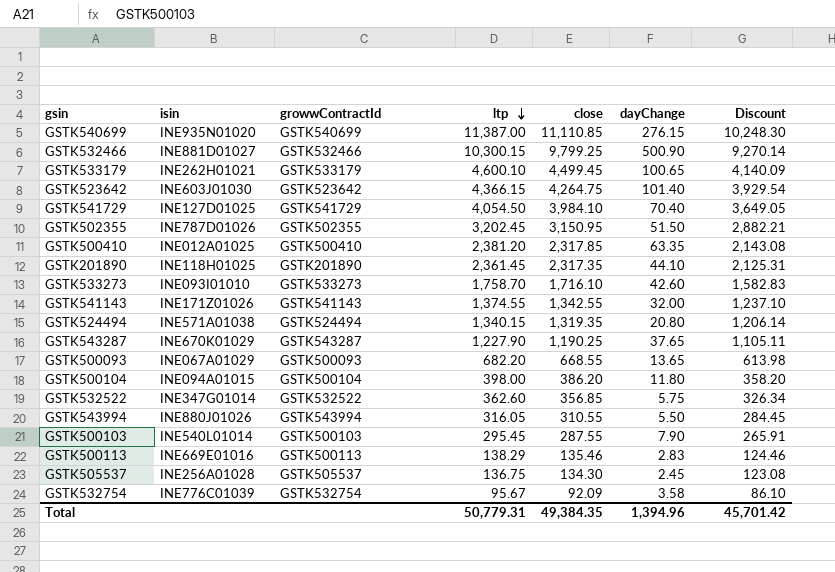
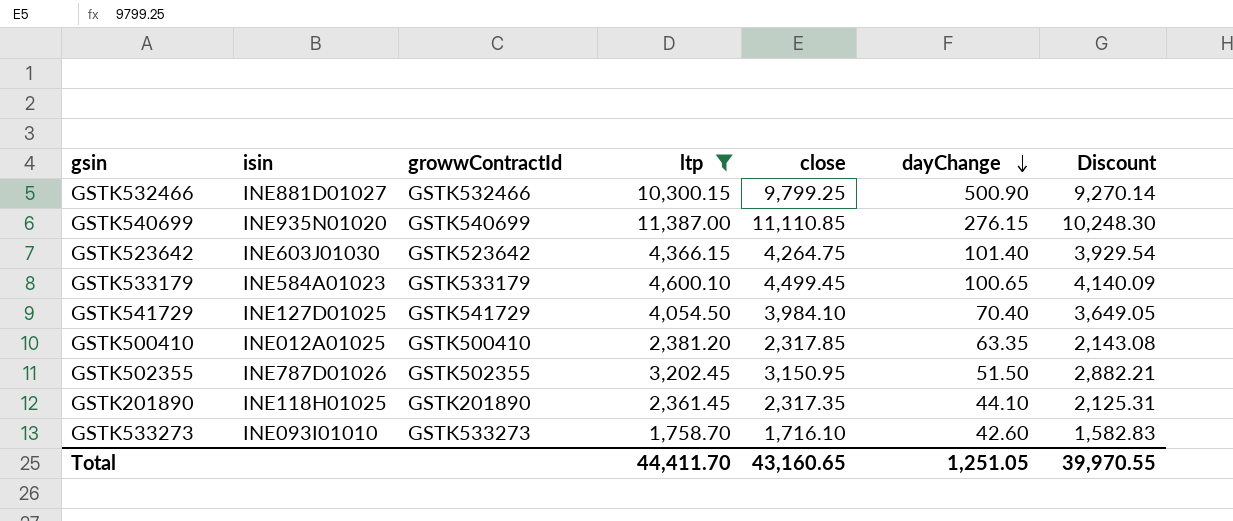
filter: none -> ltp >= 1,758.70
row order: ltp descending -> dayChange descending
GSTK533179 | isin: INE262H01021 -> INE584A01023
Total | ltp: 50,779.31 -> 44,411.70
Total | close: 49,384.35 -> 43,160.65
Total | dayChange: 1,394.96 -> 1,251.05
Total | Discount: 45,701.42 -> 39,970.55

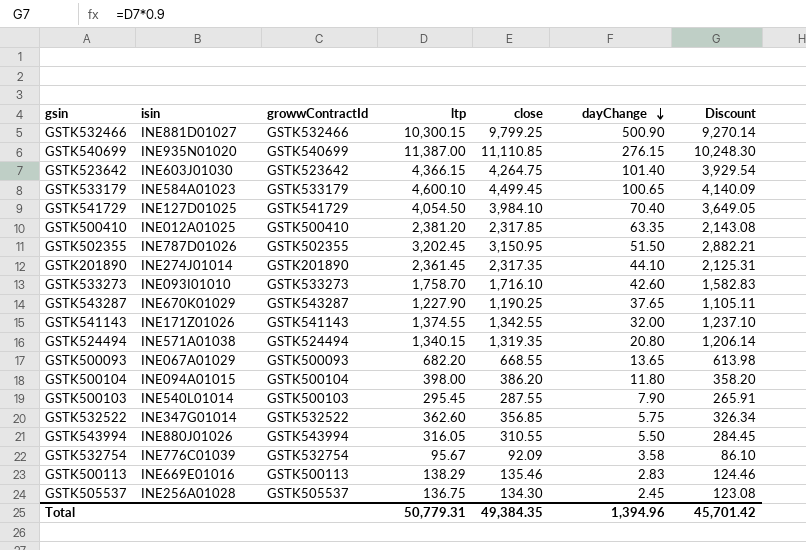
filter: ltp >= 1,758.70 -> none
GSTK201890 | isin: INE118H01025 -> INE274J01014
Total | ltp: 44,411.70 -> 50,779.31
Total | close: 43,160.65 -> 49,384.35
Total | dayChange: 1,251.05 -> 1,394.96
Total | Discount: 39,970.55 -> 45,701.42

